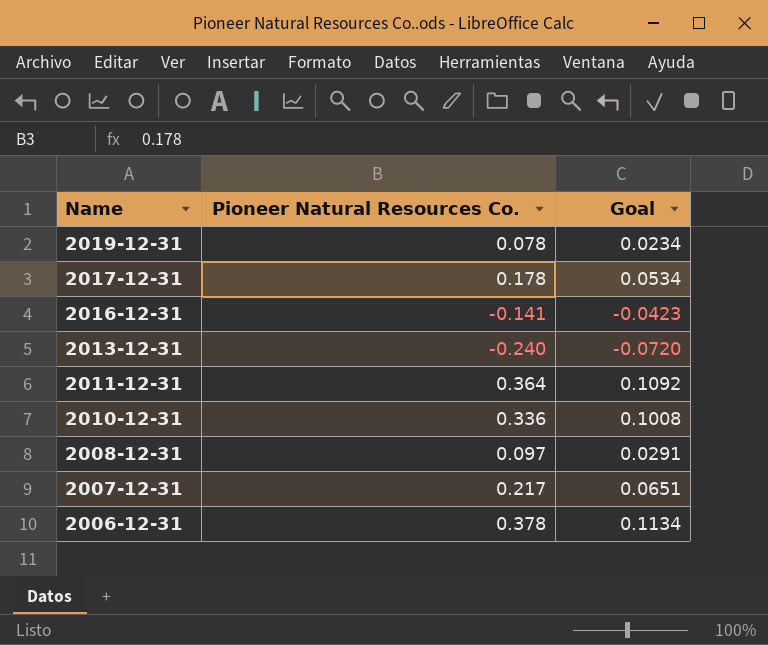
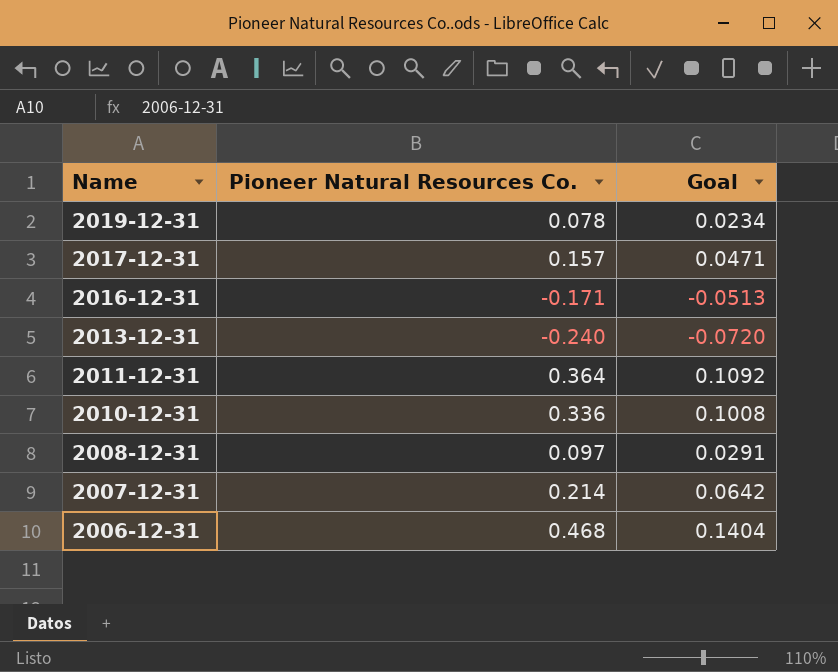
2017-12-31 | Pioneer Natural Resources Co.: 0.178 -> 0.157
2017-12-31 | Goal: 0.0534 -> 0.0471
2016-12-31 | Pioneer Natural Resources Co.: -0.141 -> -0.171
2016-12-31 | Goal: -0.0423 -> -0.0513
2007-12-31 | Pioneer Natural Resources Co.: 0.217 -> 0.214
2007-12-31 | Goal: 0.0651 -> 0.0642
2006-12-31 | Pioneer Natural Resources Co.: 0.378 -> 0.468
2006-12-31 | Goal: 0.1134 -> 0.1404

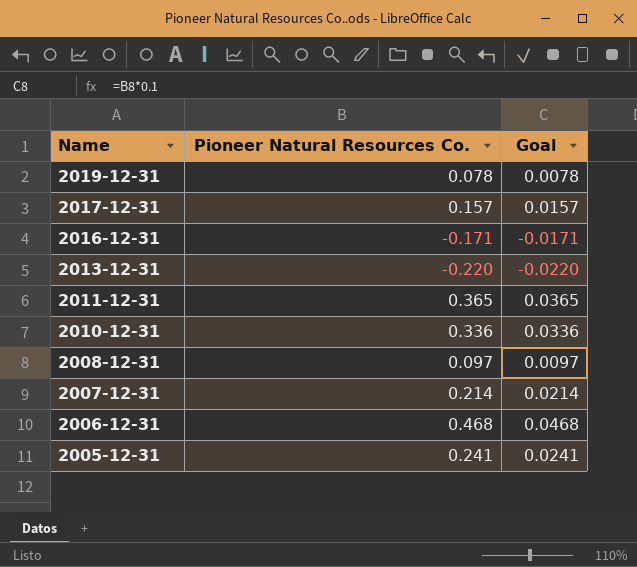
column Goal | formula: [Pioneer Natural Resources Co.] * 0.3 -> [Pioneer Natural Resources Co.] * 0.1
2013-12-31 | Pioneer Natural Resources Co.: -0.240 -> -0.220
2011-12-31 | Pioneer Natural Resources Co.: 0.364 -> 0.365
row 2005-12-31: none -> 0.241 | 0.0241

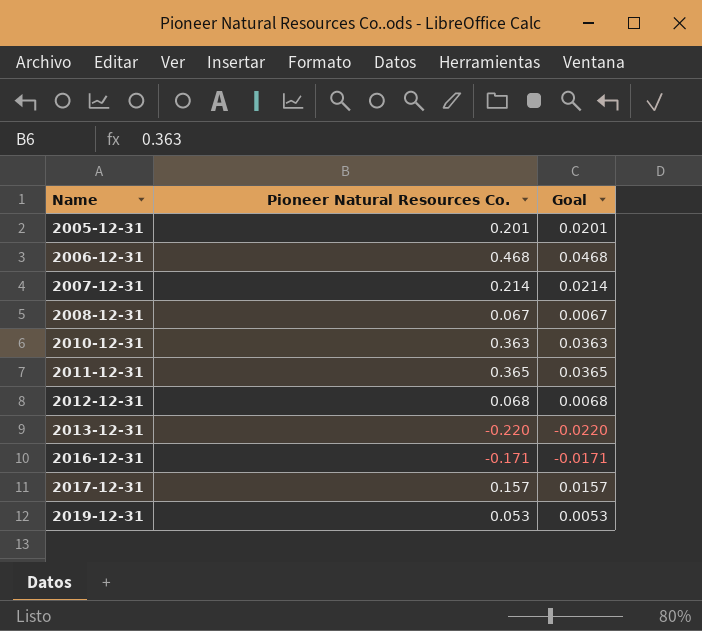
row order: Name descending -> Name ascending
2005-12-31 | Pioneer Natural Resources Co.: 0.241 -> 0.201
2005-12-31 | Goal: 0.0241 -> 0.0201
2008-12-31 | Pioneer Natural Resources Co.: 0.097 -> 0.067
2008-12-31 | Goal: 0.0097 -> 0.0067
2010-12-31 | Pioneer Natural Resources Co.: 0.336 -> 0.363
2010-12-31 | Goal: 0.0336 -> 0.0363
row 2012-12-31: none -> 0.068 | 0.0068
2019-12-31 | Pioneer Natural Resources Co.: 0.078 -> 0.053
2019-12-31 | Goal: 0.0078 -> 0.0053

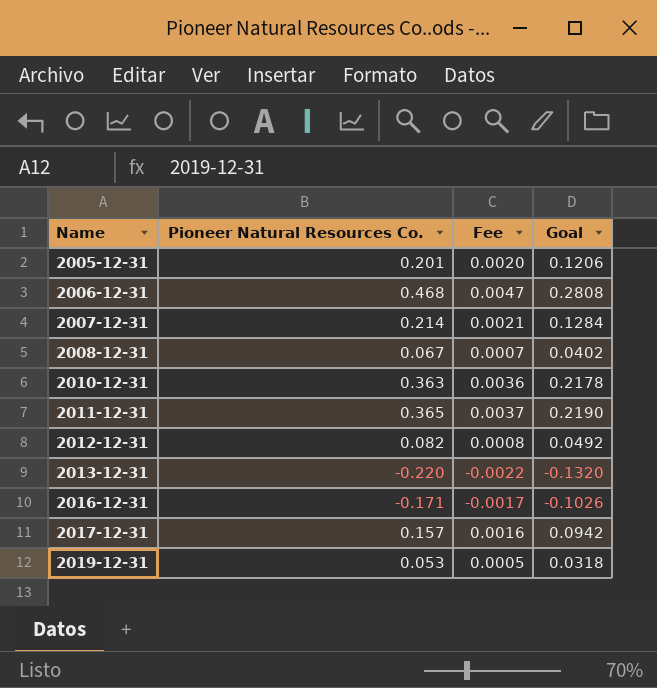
column Fee | formula: none -> [Pioneer Natural Resources Co.] * 0.01
column Goal | formula: [Pioneer Natural Resources Co.] * 0.1 -> [Pioneer Natural Resources Co.] * 0.6
2012-12-31 | Pioneer Natural Resources Co.: 0.068 -> 0.082

